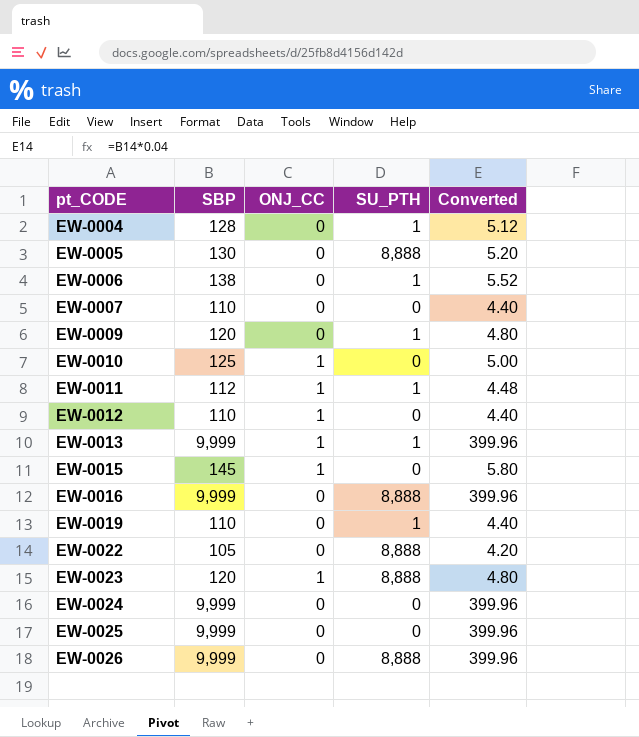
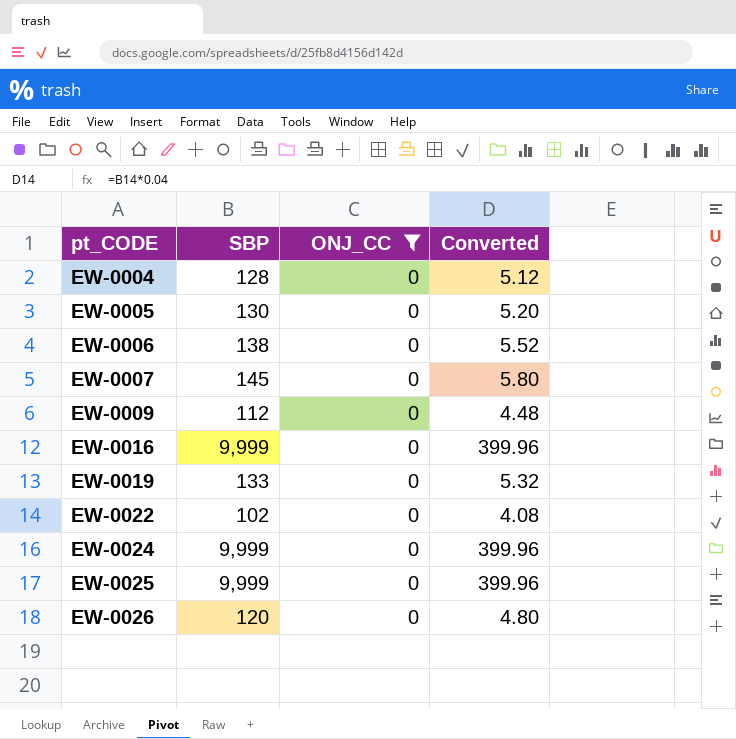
filter: none -> ONJ_CC = 0
column SU_PTH | position: 4 -> none
EW-0007 | SBP: 110 -> 145
EW-0007 | Converted: 4.40 -> 5.80
EW-0009 | SBP: 120 -> 112
EW-0009 | Converted: 4.80 -> 4.48
EW-0019 | SBP: 110 -> 133
EW-0019 | Converted: 4.40 -> 5.32
EW-0022 | SBP: 105 -> 102
EW-0022 | Converted: 4.20 -> 4.08
EW-0026 | SBP: 9,999 -> 120
EW-0026 | Converted: 399.96 -> 4.80

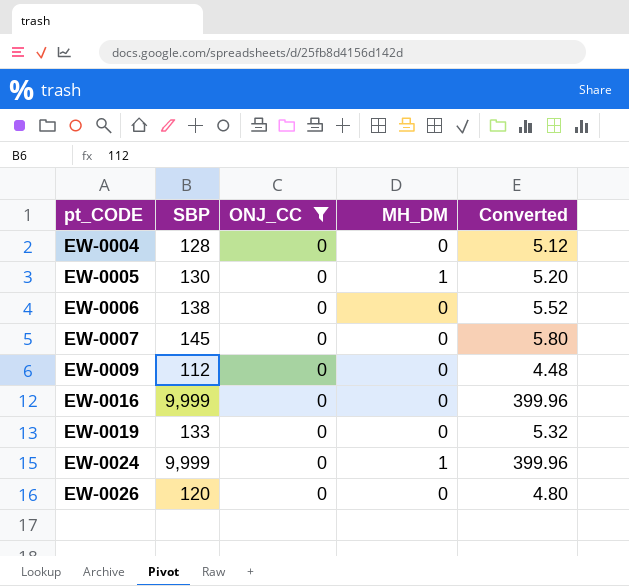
column MH_DM | position: none -> 4
row EW-0022: 102 | 0 | 4.08 -> none
row EW-0025: 9,999 | 0 | 399.96 -> none

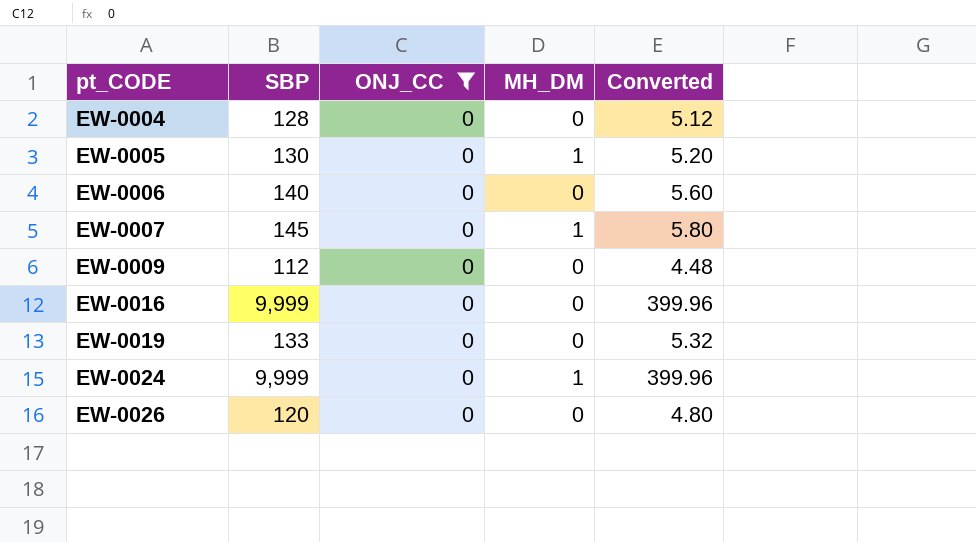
EW-0006 | SBP: 138 -> 140
EW-0006 | Converted: 5.52 -> 5.60
EW-0007 | MH_DM: 0 -> 1

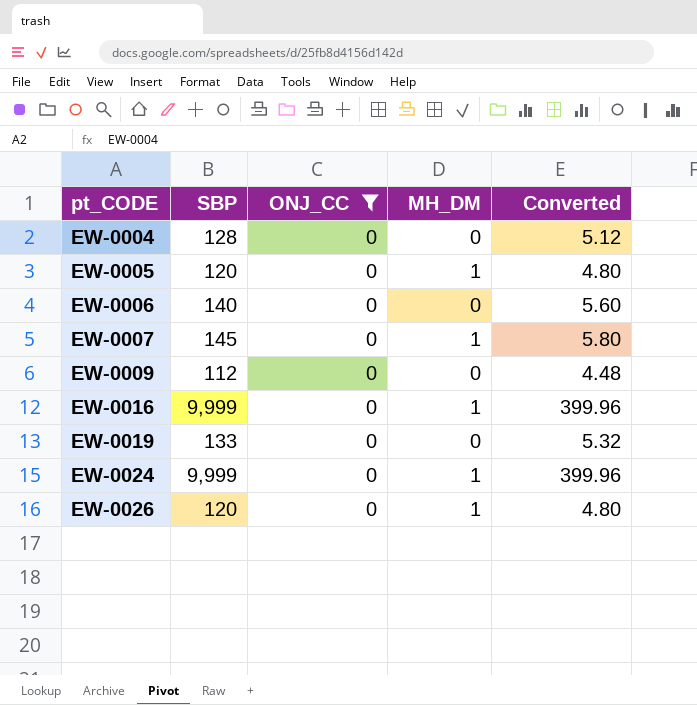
EW-0005 | SBP: 130 -> 120
EW-0005 | Converted: 5.20 -> 4.80
EW-0016 | MH_DM: 0 -> 1
EW-0026 | MH_DM: 0 -> 1

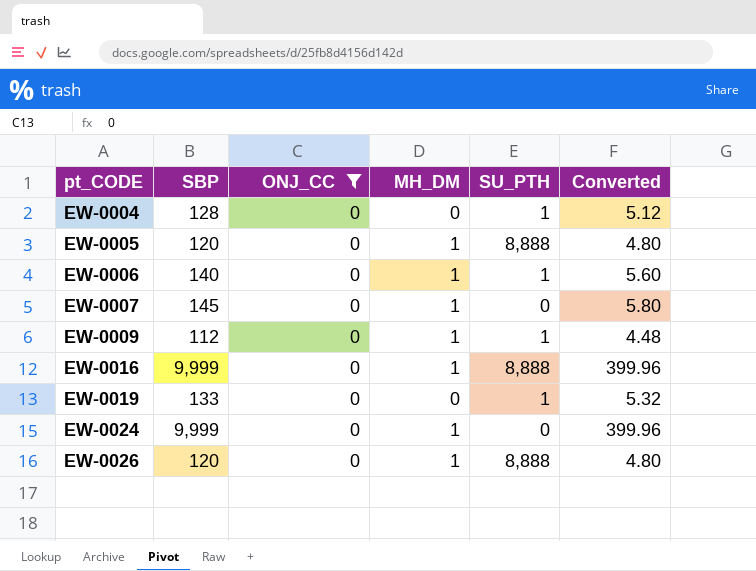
column SU_PTH | position: none -> 5
EW-0006 | MH_DM: 0 -> 1
EW-0009 | MH_DM: 0 -> 1

